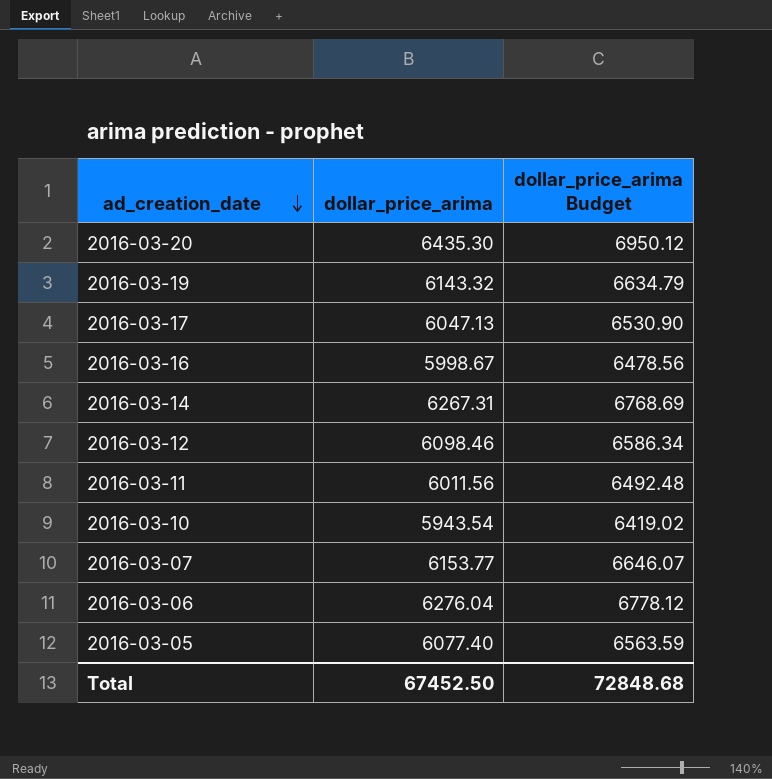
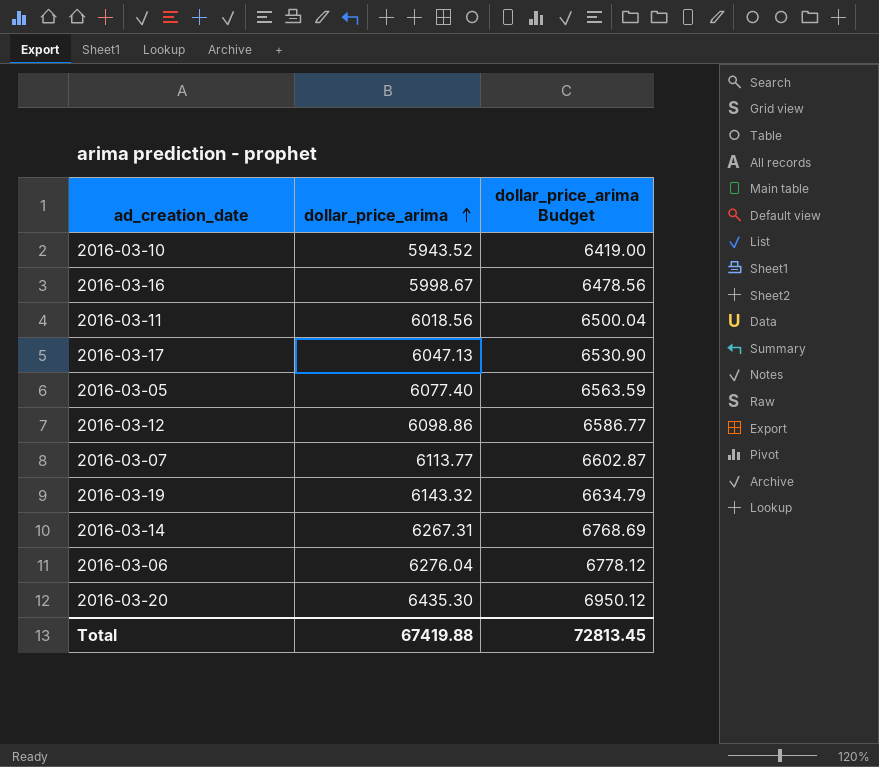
row order: ad_creation_date descending -> dollar_price_arima ascending
2016-03-10 | dollar_price_arima: 5943.54 -> 5943.52
2016-03-10 | dollar_price_arima Budget: 6419.02 -> 6419.00
2016-03-11 | dollar_price_arima: 6011.56 -> 6018.56
2016-03-11 | dollar_price_arima Budget: 6492.48 -> 6500.04
2016-03-12 | dollar_price_arima: 6098.46 -> 6098.86
2016-03-12 | dollar_price_arima Budget: 6586.34 -> 6586.77
2016-03-07 | dollar_price_arima: 6153.77 -> 6113.77
2016-03-07 | dollar_price_arima Budget: 6646.07 -> 6602.87
Total | dollar_price_arima: 67452.50 -> 67419.88
Total | dollar_price_arima Budget: 72848.68 -> 72813.45

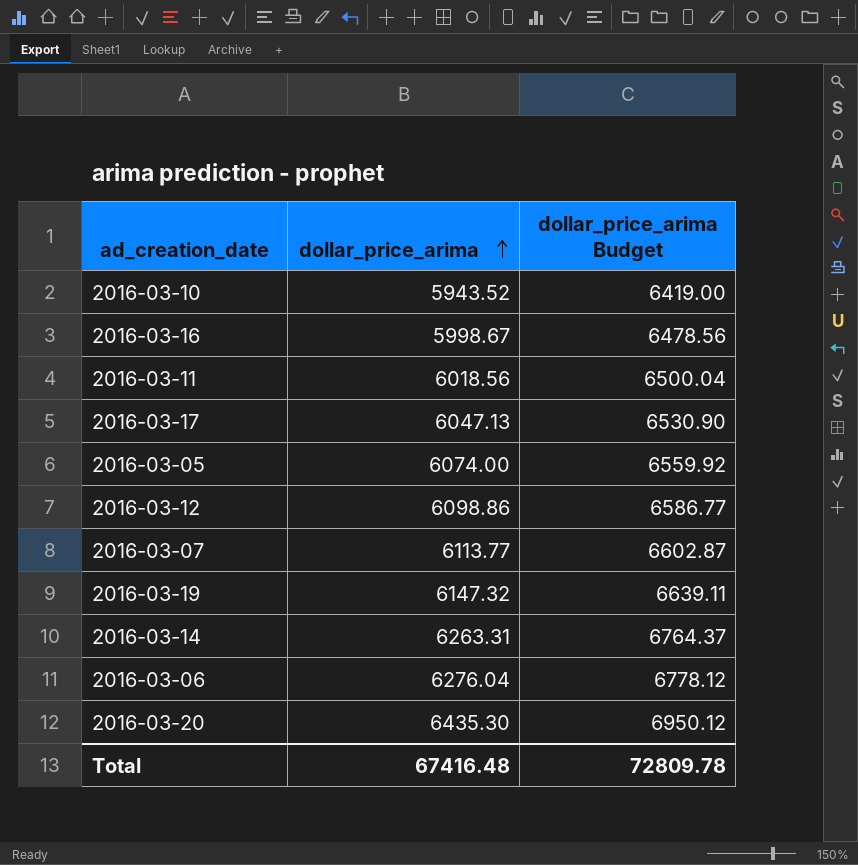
2016-03-05 | dollar_price_arima: 6077.40 -> 6074.00
2016-03-05 | dollar_price_arima Budget: 6563.59 -> 6559.92
2016-03-19 | dollar_price_arima: 6143.32 -> 6147.32
2016-03-19 | dollar_price_arima Budget: 6634.79 -> 6639.11
2016-03-14 | dollar_price_arima: 6267.31 -> 6263.31
2016-03-14 | dollar_price_arima Budget: 6768.69 -> 6764.37
Total | dollar_price_arima: 67419.88 -> 67416.48
Total | dollar_price_arima Budget: 72813.45 -> 72809.78

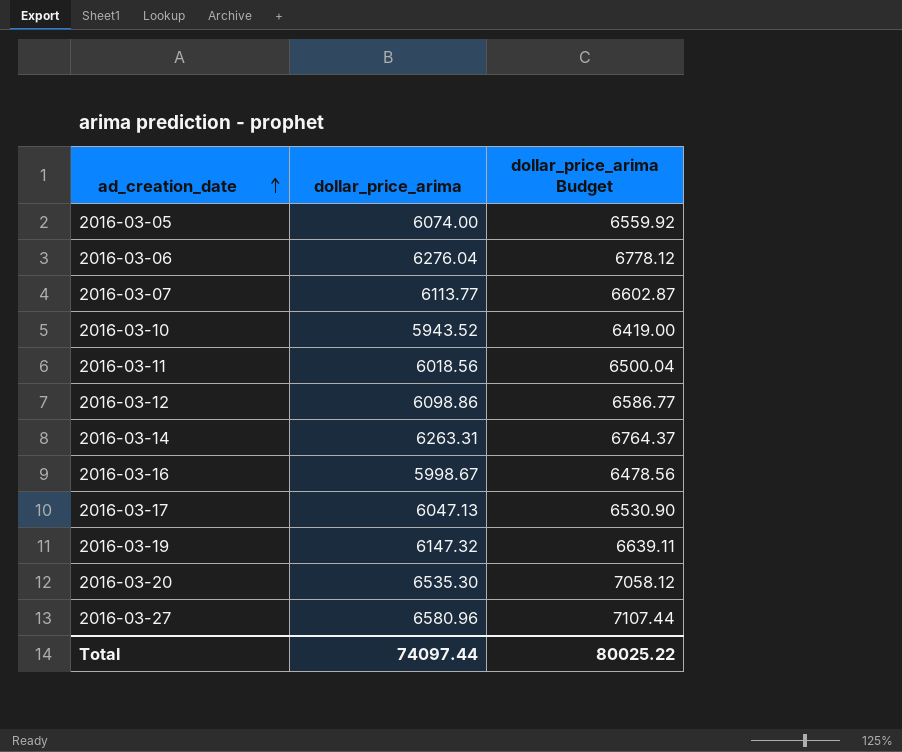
row order: dollar_price_arima ascending -> ad_creation_date ascending
2016-03-20 | dollar_price_arima: 6435.30 -> 6535.30
2016-03-20 | dollar_price_arima Budget: 6950.12 -> 7058.12
row 2016-03-27: none -> 6580.96 | 7107.44
Total | dollar_price_arima: 67416.48 -> 74097.44
Total | dollar_price_arima Budget: 72809.78 -> 80025.22

